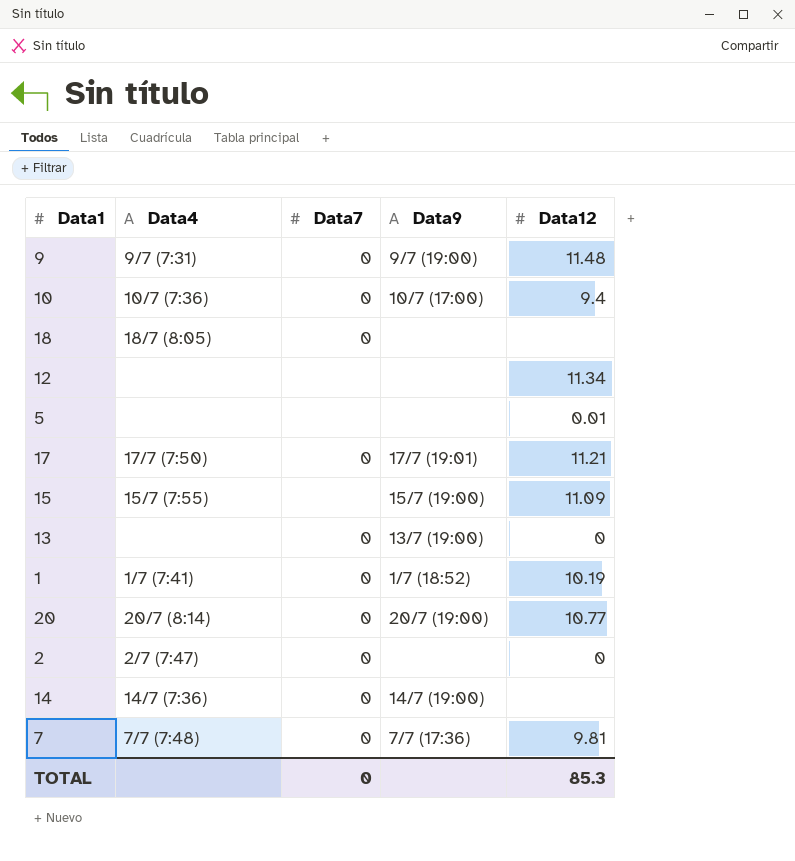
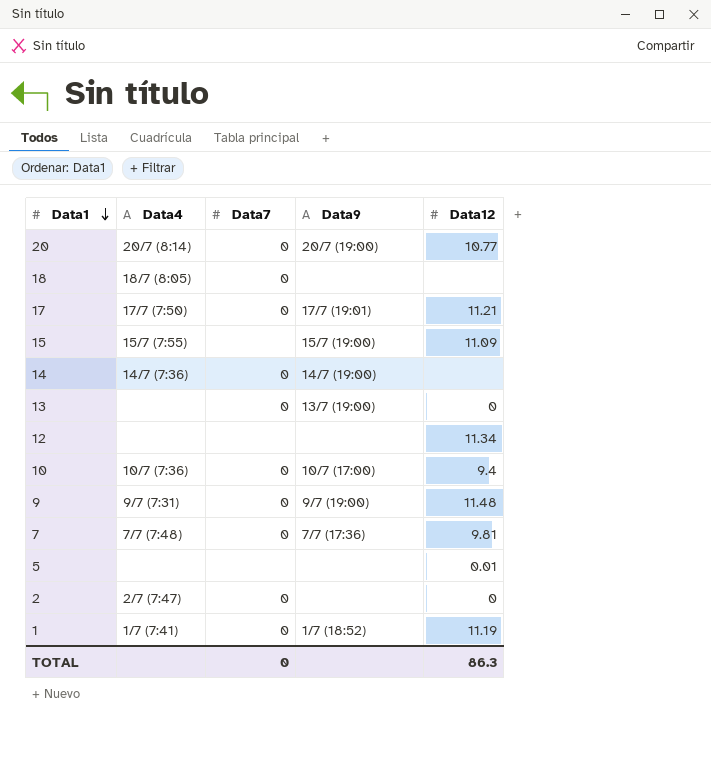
row order: none -> Data1 descending
1 | Data12: 10.19 -> 11.19
TOTAL | Data12: 85.3 -> 86.3

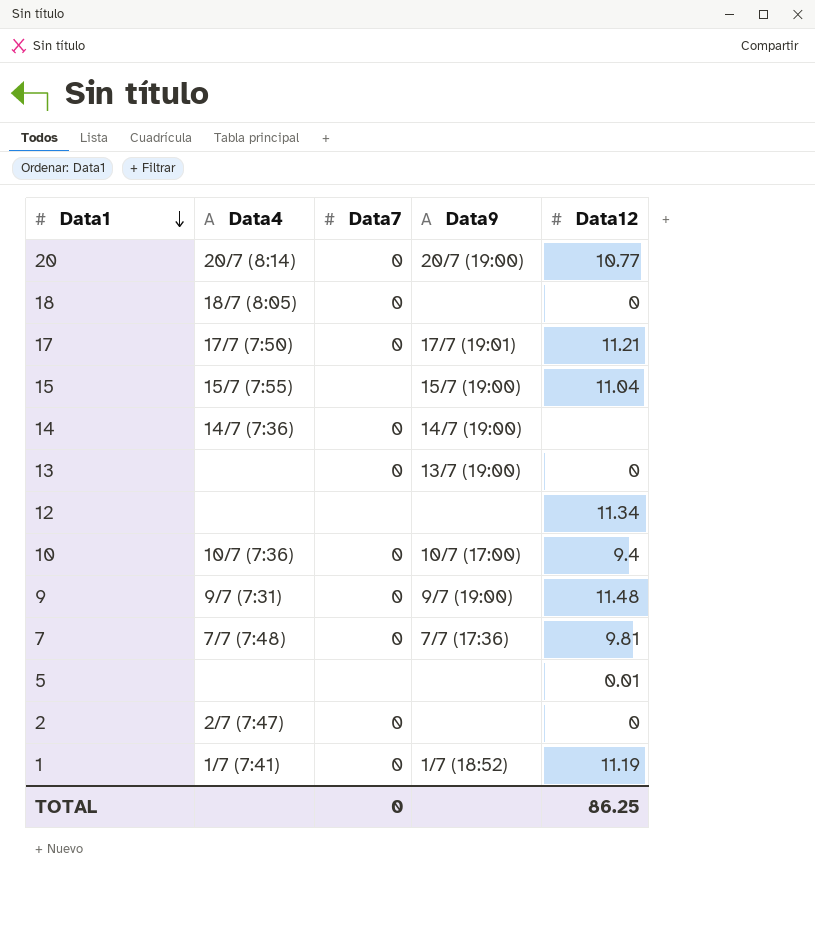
18 | Data12: none -> 0
15 | Data12: 11.09 -> 11.04
TOTAL | Data12: 86.3 -> 86.25

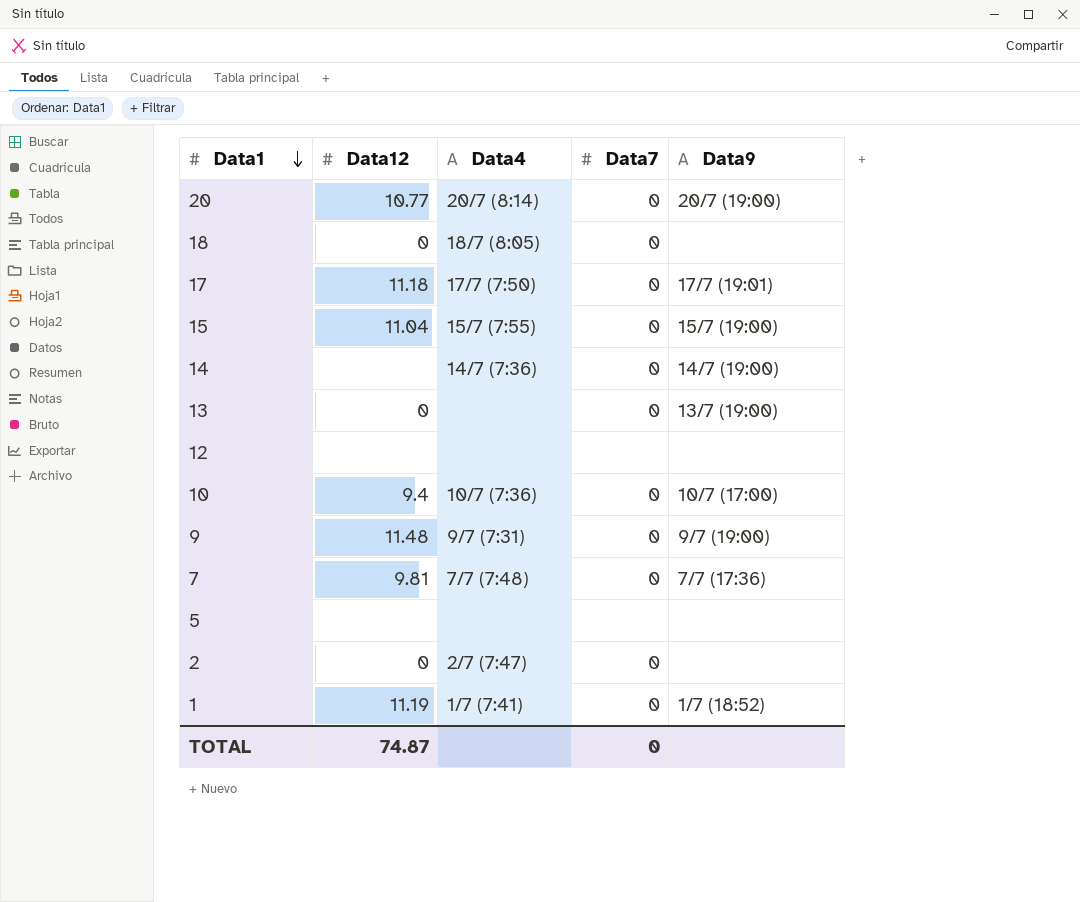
column Data12 | position: 5 -> 2
17 | Data12: 11.21 -> 11.18
15 | Data7: none -> 0
12 | Data12: 11.34 -> none
5 | Data12: 0.01 -> none
TOTAL | Data12: 86.25 -> 74.87

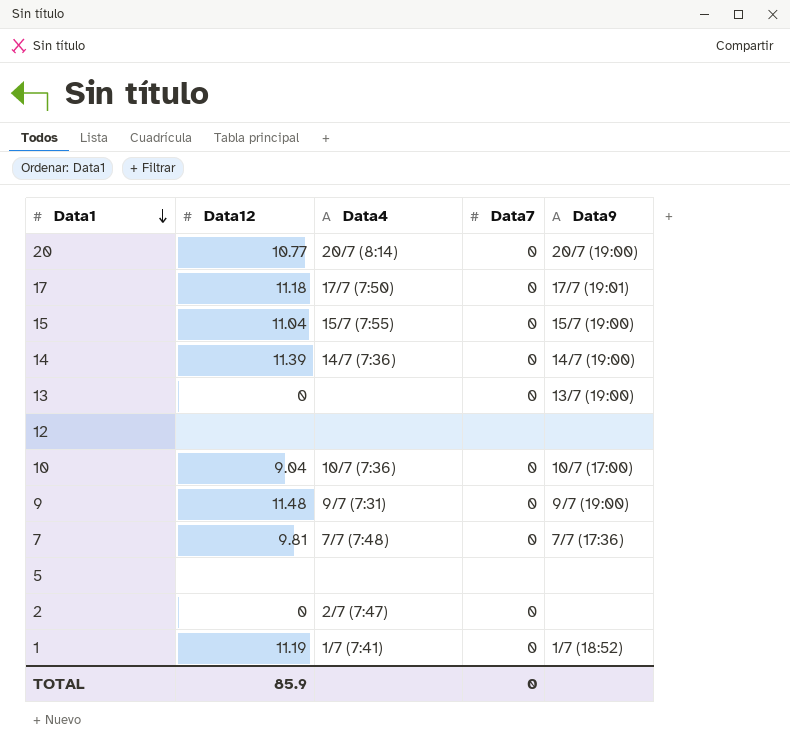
row 18: 0 | 18/7 (8:05) | 0 | none -> none
14 | Data12: none -> 11.39
10 | Data12: 9.4 -> 9.04
TOTAL | Data12: 74.87 -> 85.9

